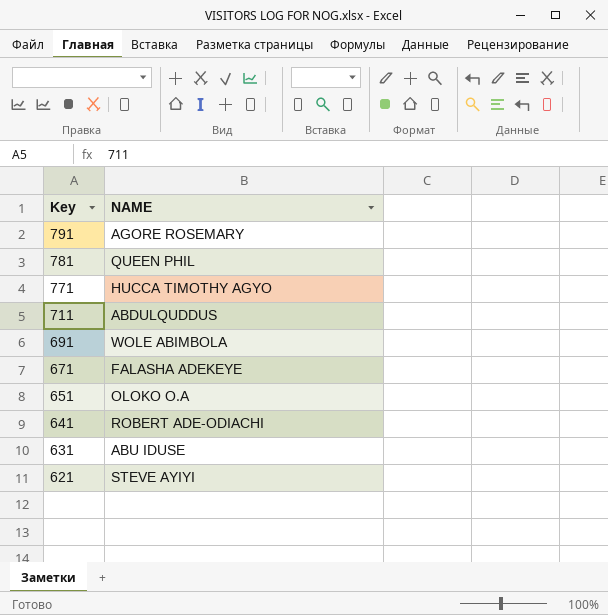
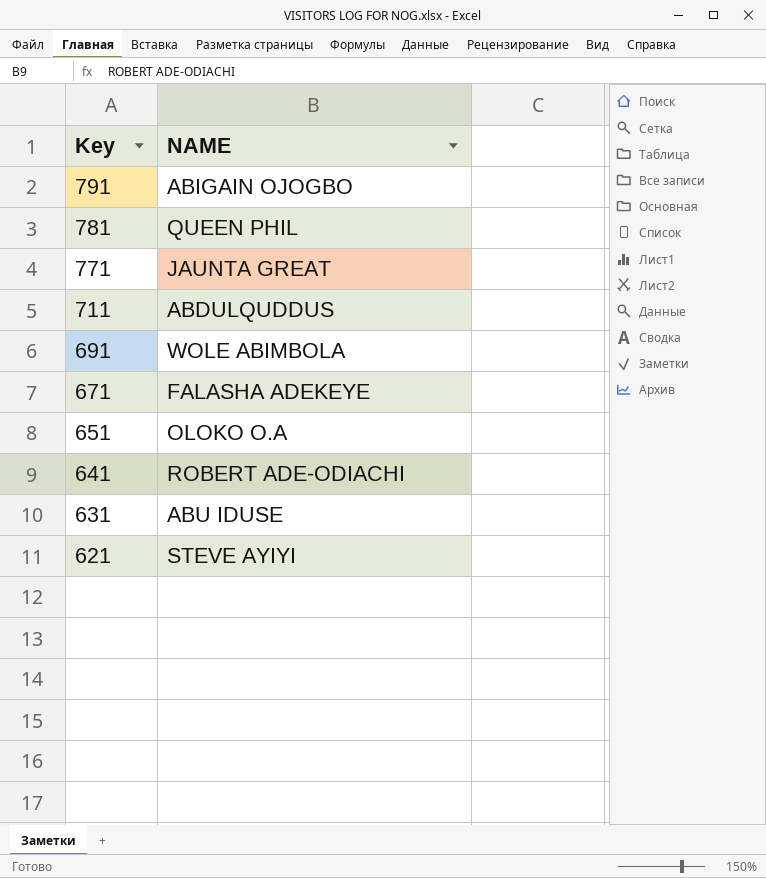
791 | NAME: AGORE ROSEMARY -> ABIGAIN OJOGBO
771 | NAME: HUCCA TIMOTHY AGYO -> JAUNTA GREAT

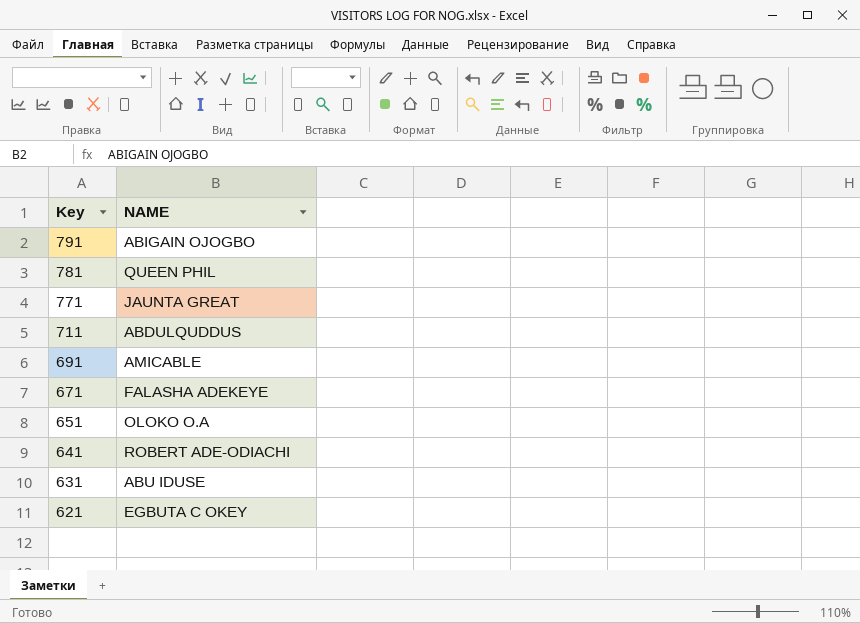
691 | NAME: WOLE ABIMBOLA -> AMICABLE
621 | NAME: STEVE AYIYI -> EGBUTA C OKEY

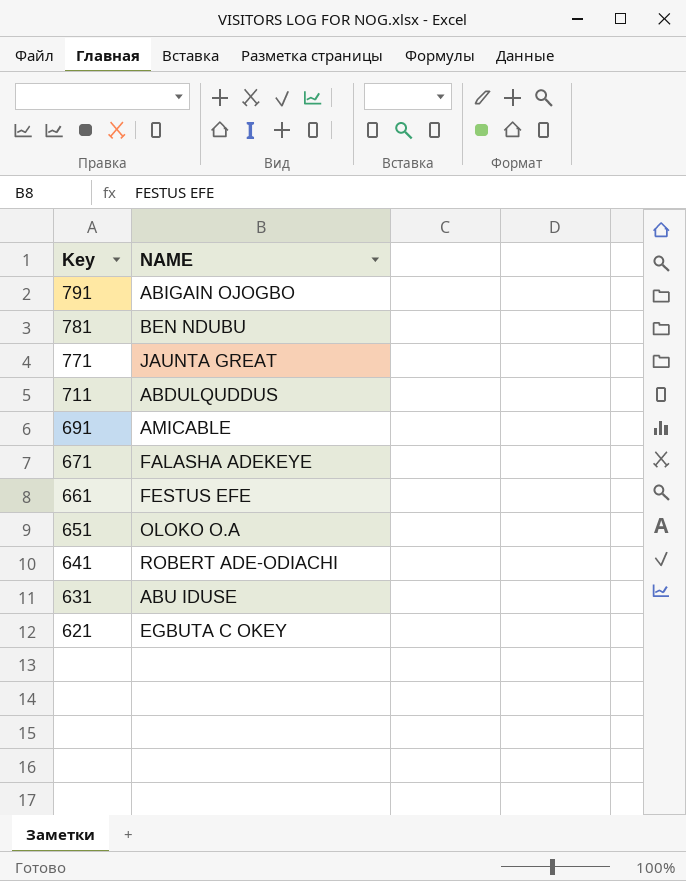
781 | NAME: QUEEN PHIL -> BEN NDUBU
row 661: none -> FESTUS EFE

